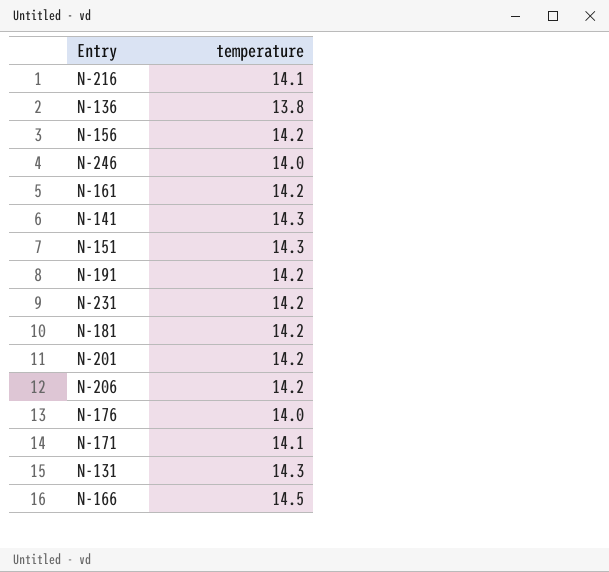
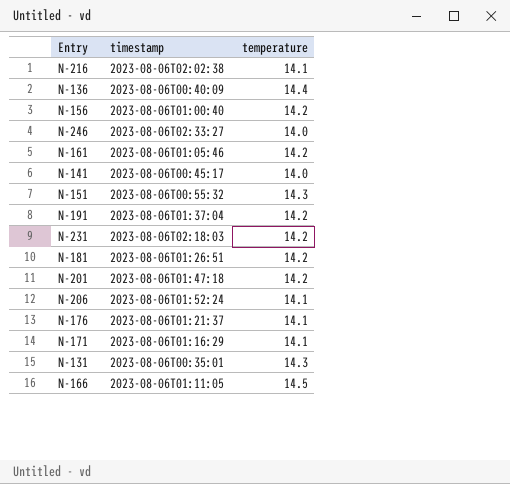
column timestamp | position: none -> 2
N-136 | temperature: 13.8 -> 14.4
N-141 | temperature: 14.3 -> 14.0
N-206 | temperature: 14.2 -> 14.1
N-176 | temperature: 14.0 -> 14.1

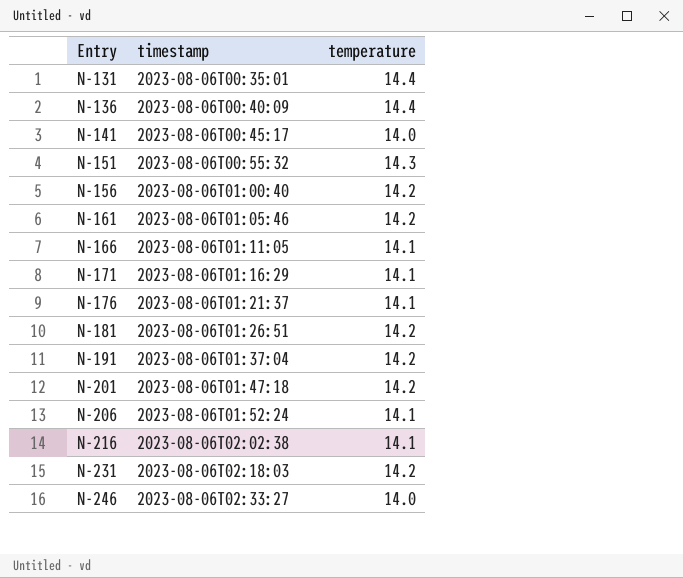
row order: none -> Entry ascending
N-131 | temperature: 14.3 -> 14.4
N-166 | temperature: 14.5 -> 14.1

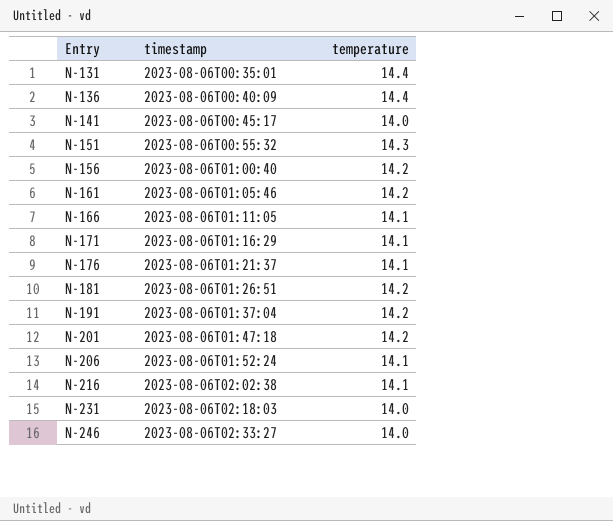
N-231 | temperature: 14.2 -> 14.0

